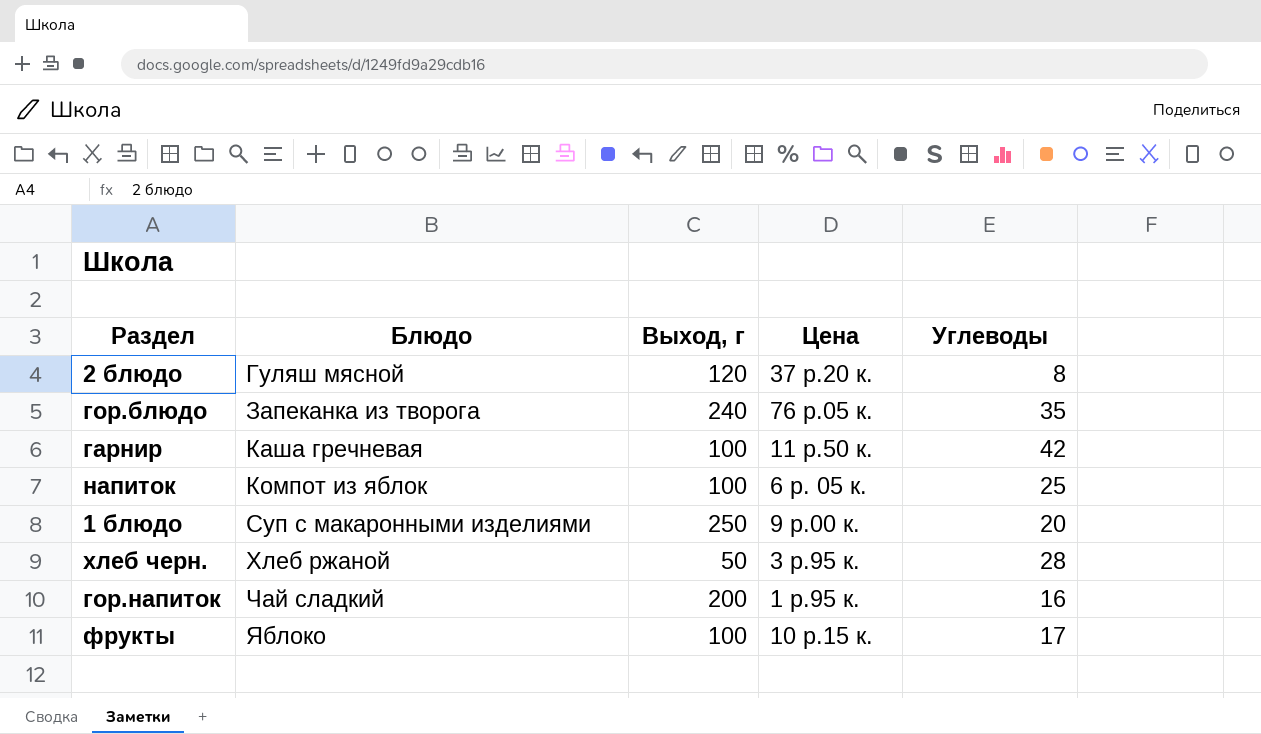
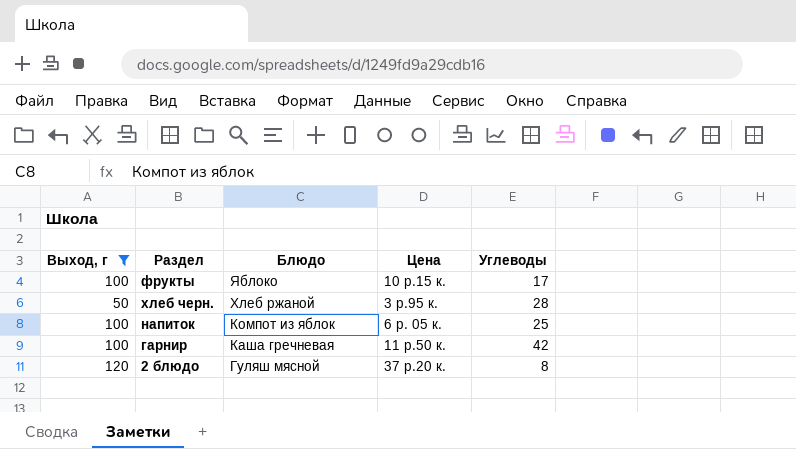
filter: none -> Выход, г <= 120
row order: Блюдо ascending -> Блюдо descending
column Выход, г | position: 3 -> 1

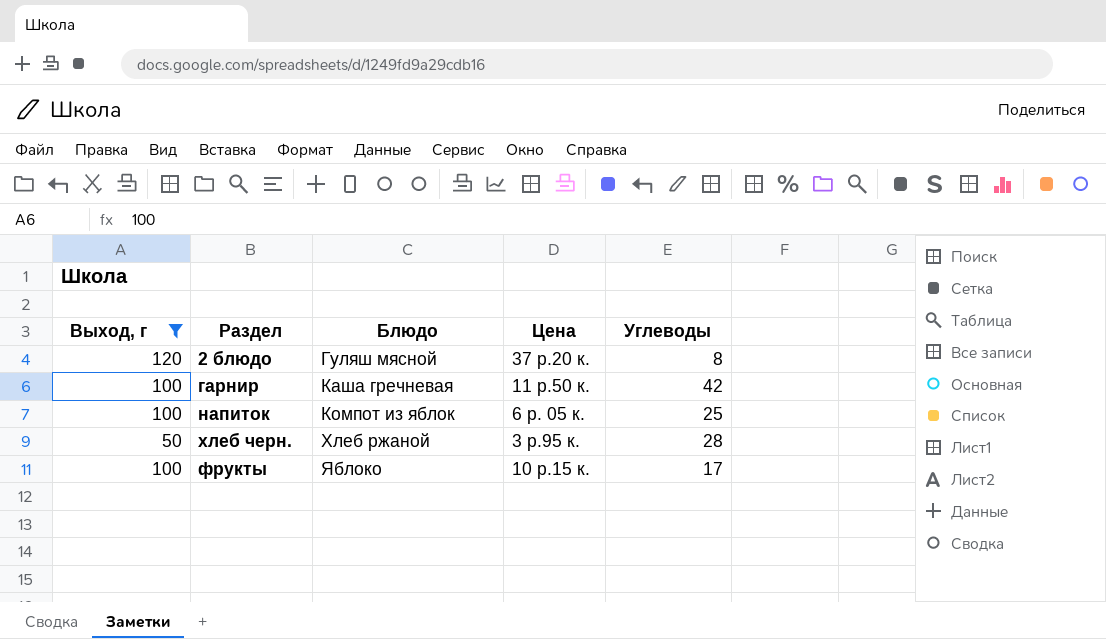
row order: Блюдо descending -> Блюдо ascending

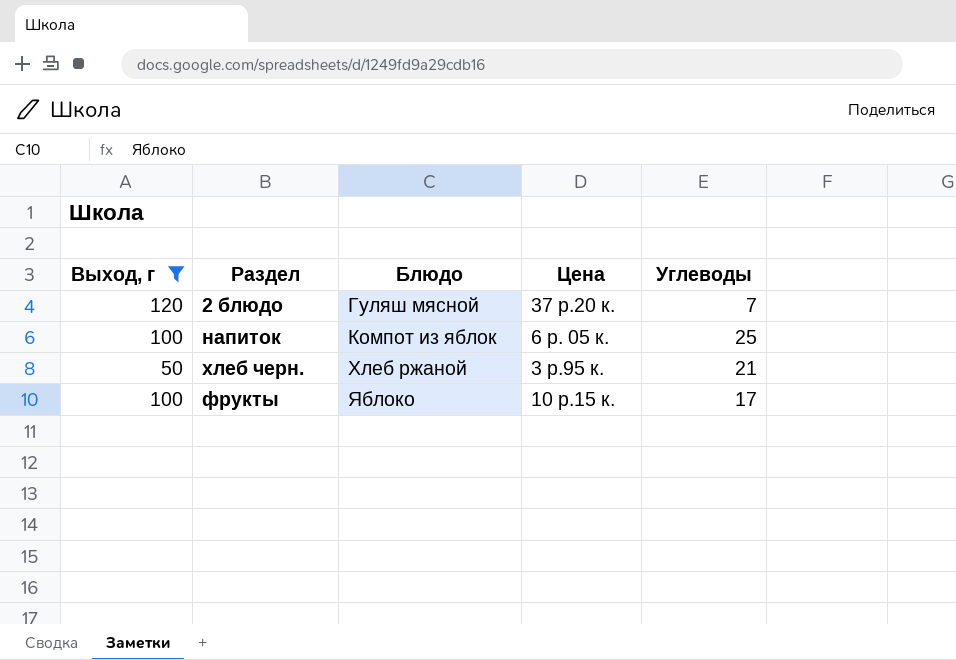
row гарнир: 100 | Каша гречневая | 11 р.50 к. | 42 -> none
2 блюдо | Углеводы: 8 -> 7
хлеб черн. | Углеводы: 28 -> 21

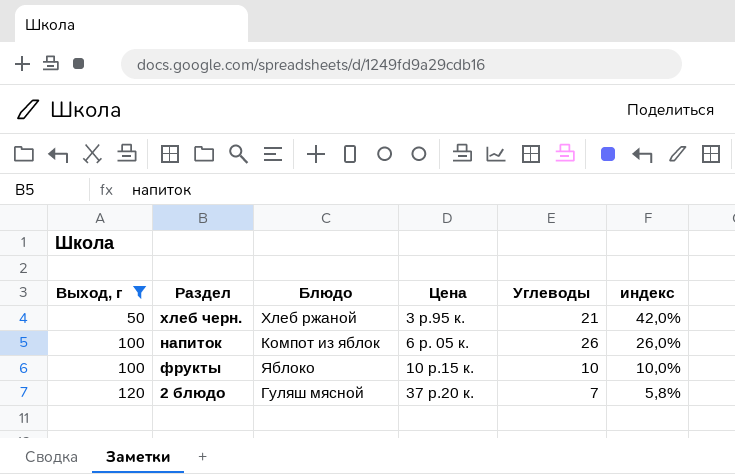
row order: Блюдо ascending -> Выход, г ascending
column индекс | formula: none -> [Углеводы] / [Выход, г]
напиток | Углеводы: 25 -> 26
фрукты | Углеводы: 17 -> 10

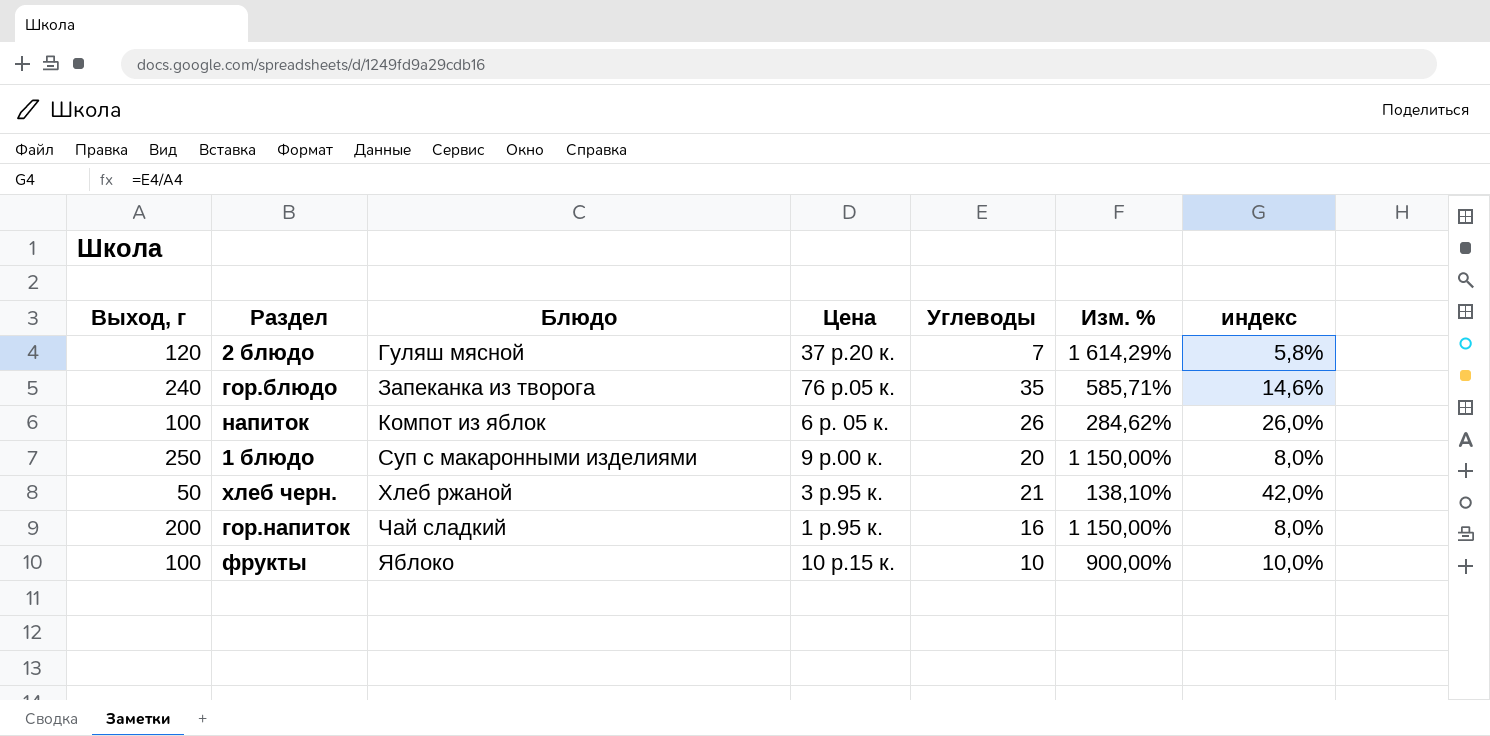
filter: Выход, г <= 120 -> none
row order: Выход, г ascending -> Блюдо ascending
column Изм. % | formula: none -> ([Выход, г] - [Углеводы]) / [Углеводы]

